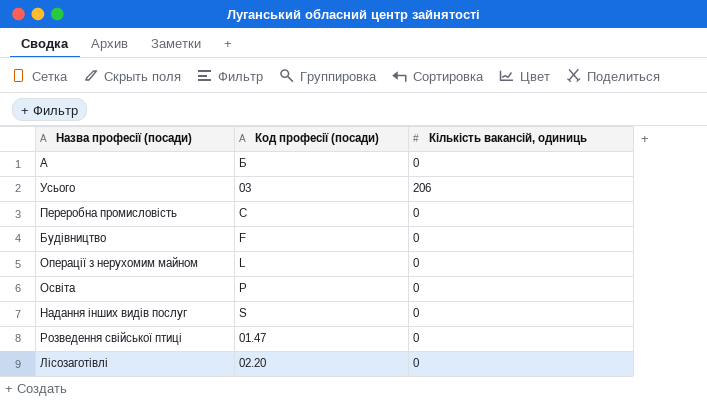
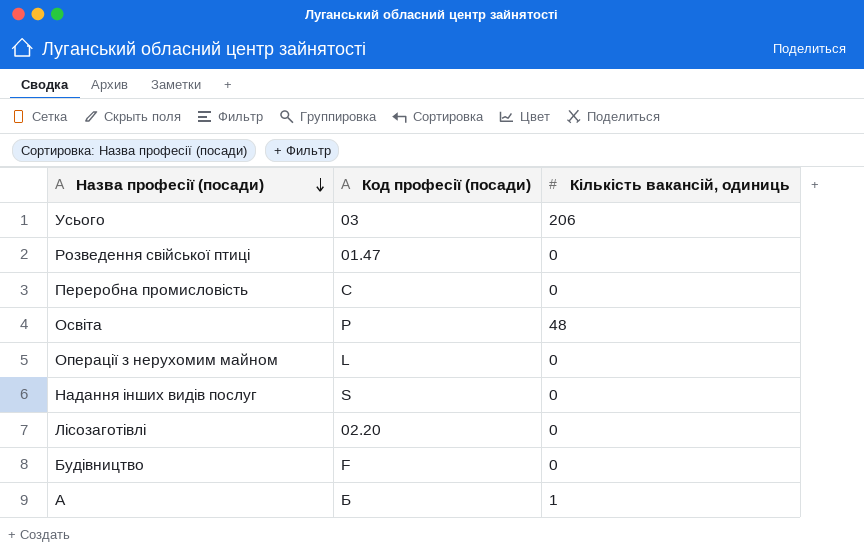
row order: none -> Назва професії (посади) descending
Освіта | Кількість вакансій, одиниць: 0 -> 48
А | Кількість вакансій, одиниць: 0 -> 1

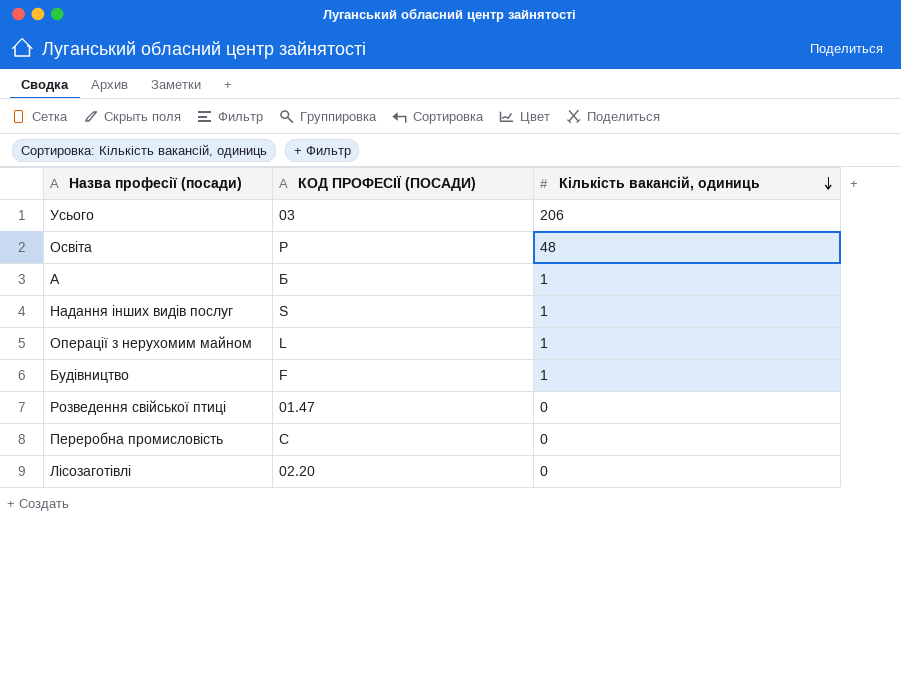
row order: Назва професії (посади) descending -> Кількість вакансій, одиниць descending
column name: Код професії (посади) -> КОД ПРОФЕСІЇ (ПОСАДИ)
Надання інших видів послуг | Кількість вакансій, одиниць: 0 -> 1
Операції з нерухомим майном | Кількість вакансій, одиниць: 0 -> 1
Будівництво | Кількість вакансій, одиниць: 0 -> 1

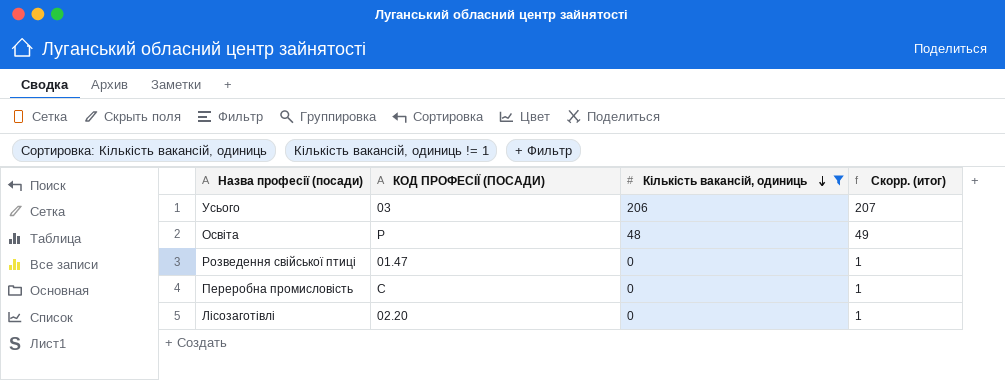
filter: none -> Кількість вакансій, одиниць != 1
column Скорр. (итог) | formula: none -> [Кількість вакансій, одиниць] + 1

